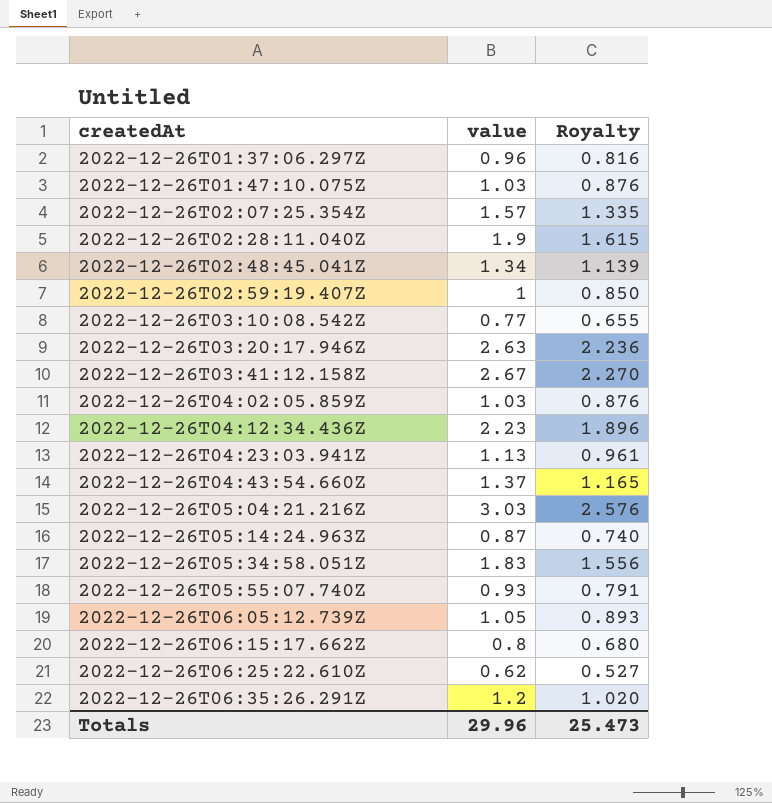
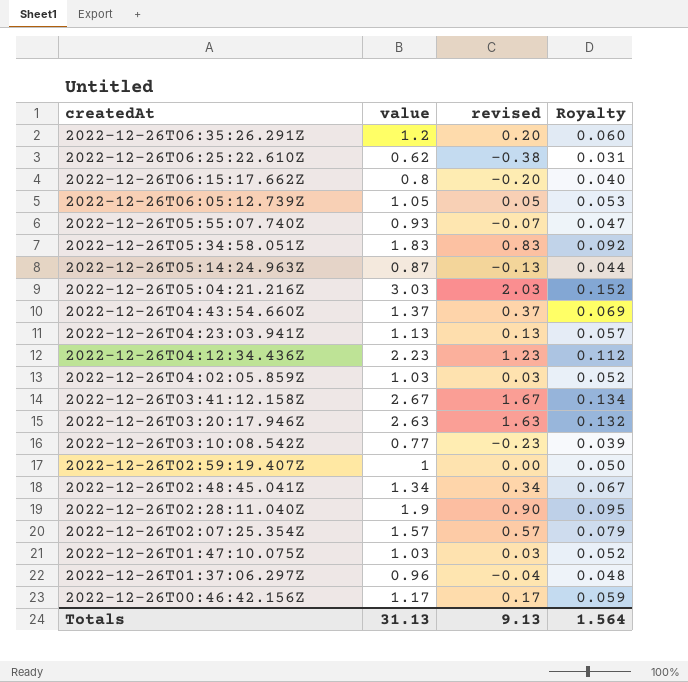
row order: createdAt ascending -> createdAt descending
column revised | formula: none -> [value] - 1
column Royalty | formula: [value] * 0.85 -> [value] * 0.05
row 2022-12-26T00:46:42.156Z: none -> 1.17 | 0.17 | 0.059
Totals | value: 29.96 -> 31.13
Totals | Royalty: 25.473 -> 1.564

